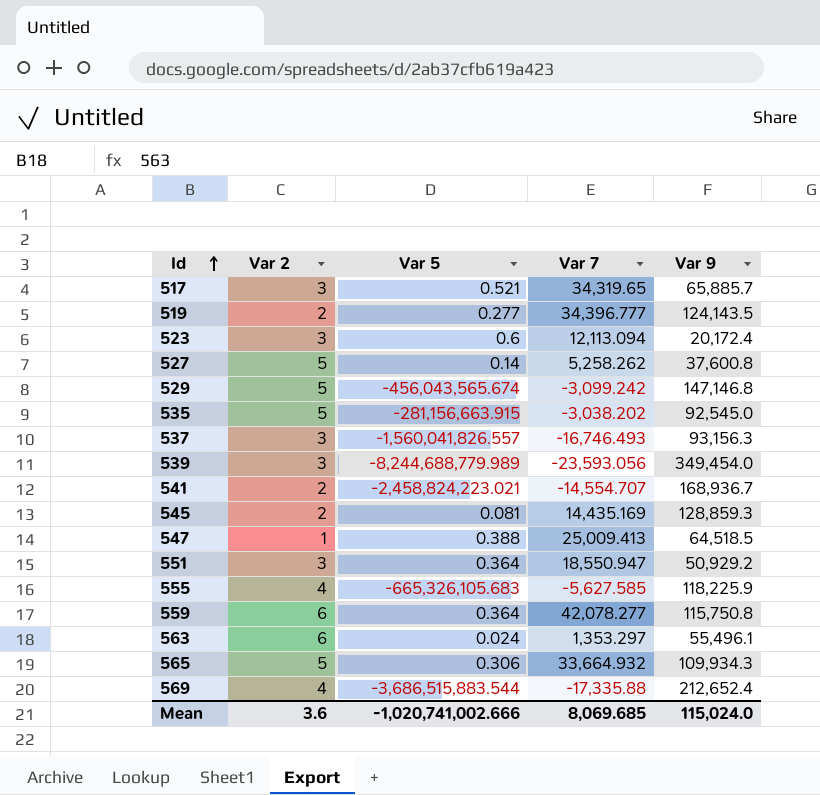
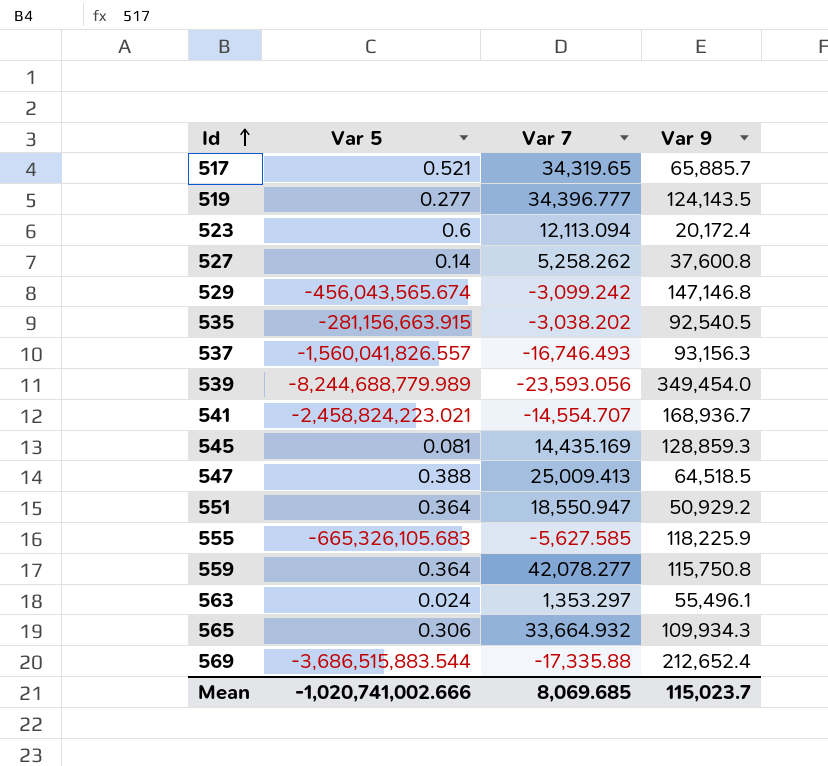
column Var 2 | position: 2 -> none
535 | Var 9: 92,545.0 -> 92,540.5
Mean | Var 9: 115,024.0 -> 115,023.7

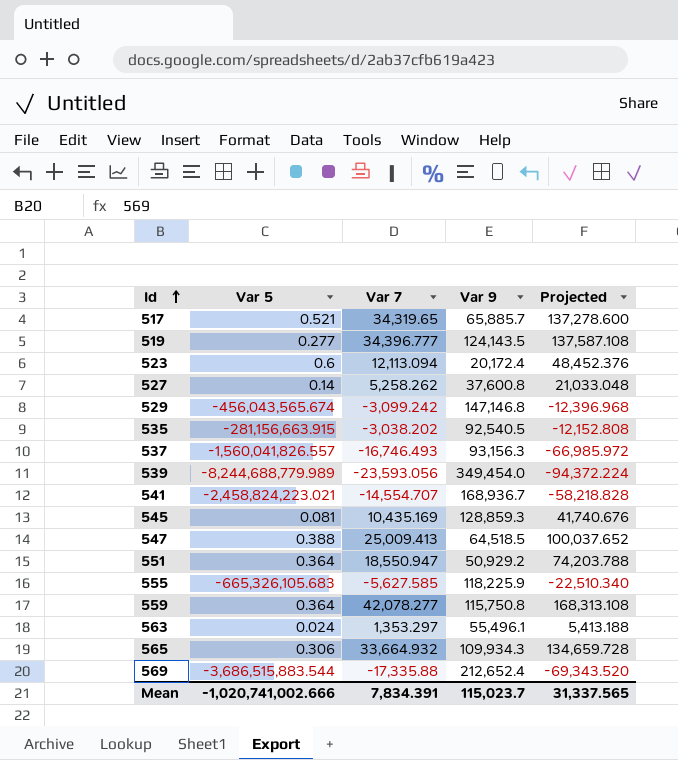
column Projected | formula: none -> [Var 7] * 4
545 | Var 7: 14,435.169 -> 10,435.169
Mean | Var 7: 8,069.685 -> 7,834.391

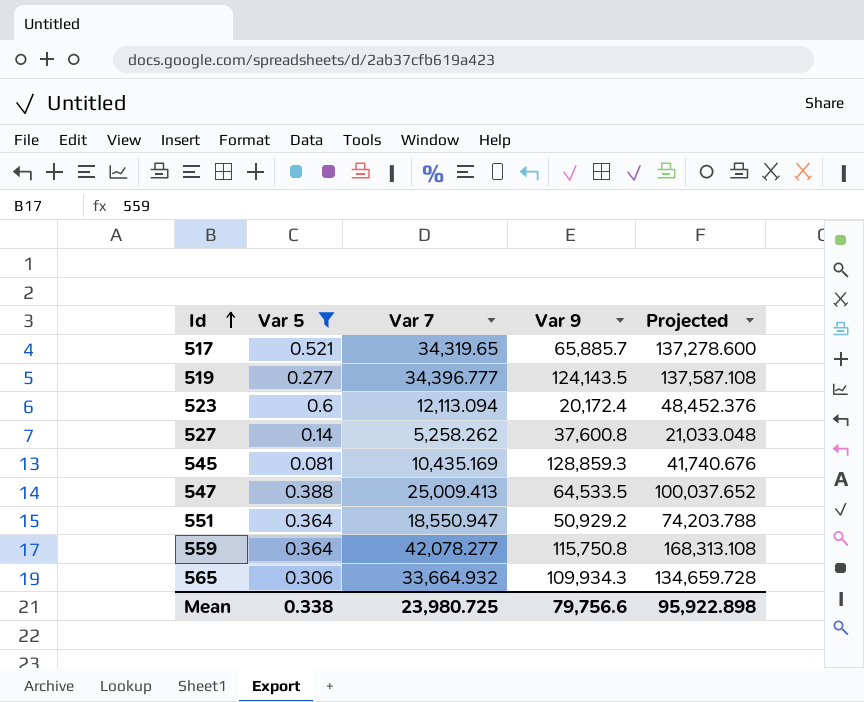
filter: none -> Var 5 >= 0.081
547 | Var 9: 64,518.5 -> 64,533.5
Mean | Var 5: -1,020,741,002.666 -> 0.338
Mean | Var 7: 7,834.391 -> 23,980.725
Mean | Var 9: 115,023.7 -> 79,756.6
Mean | Projected: 31,337.565 -> 95,922.898

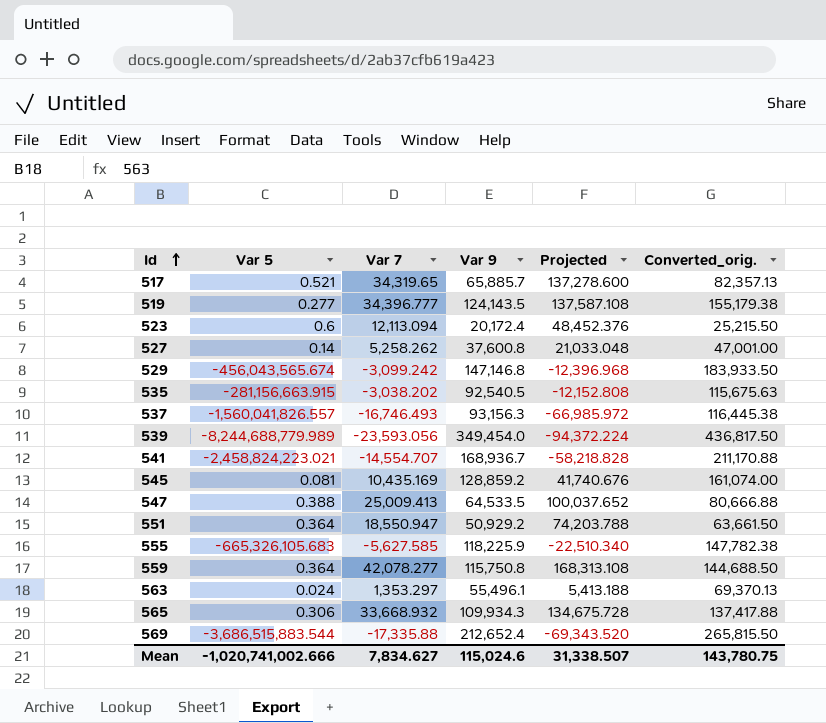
filter: Var 5 >= 0.081 -> none
column Converted_orig. | formula: none -> [Var 9] * 1.25
545 | Var 9: 128,859.3 -> 128,859.2
565 | Var 7: 33,664.932 -> 33,668.932
565 | Projected: 134,659.728 -> 134,675.728
Mean | Var 5: 0.338 -> -1,020,741,002.666
Mean | Var 7: 23,980.725 -> 7,834.627
Mean | Var 9: 79,756.6 -> 115,024.6
Mean | Projected: 95,922.898 -> 31,338.507

